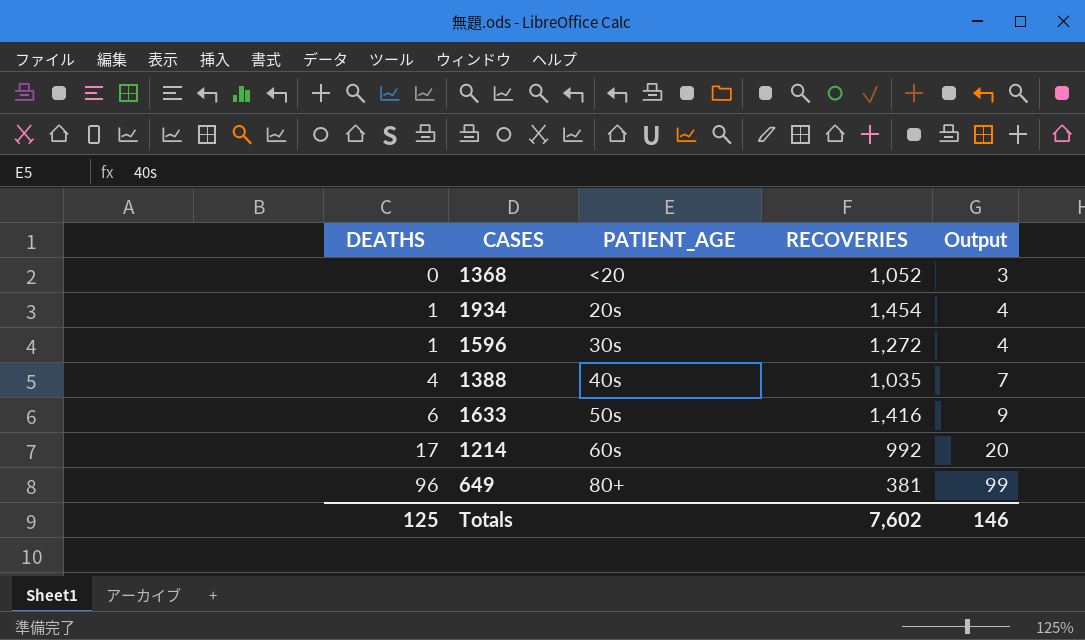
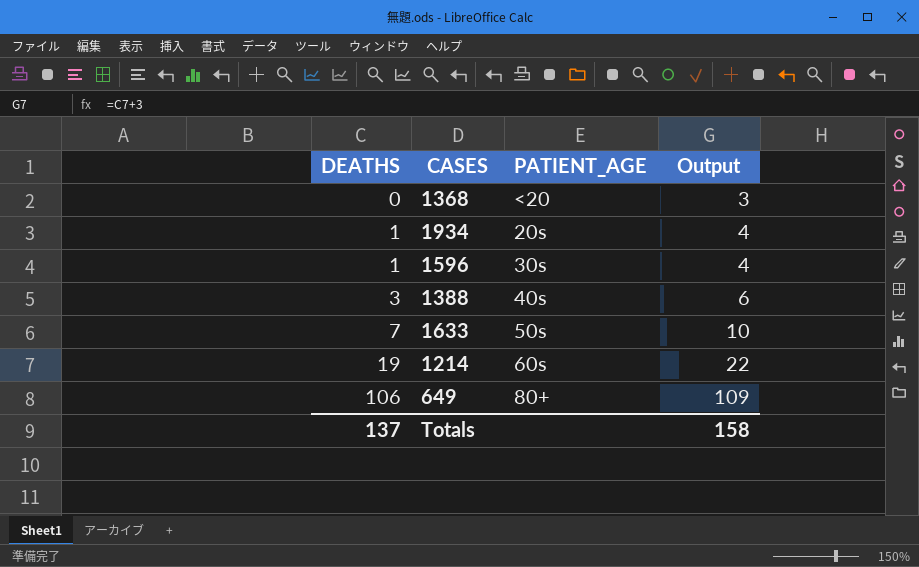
column RECOVERIES | position: 4 -> none
1388 | DEATHS: 4 -> 3
1388 | Output: 7 -> 6
1633 | DEATHS: 6 -> 7
1633 | Output: 9 -> 10
1214 | DEATHS: 17 -> 19
1214 | Output: 20 -> 22
649 | DEATHS: 96 -> 106
649 | Output: 99 -> 109
Totals | DEATHS: 125 -> 137
Totals | Output: 146 -> 158

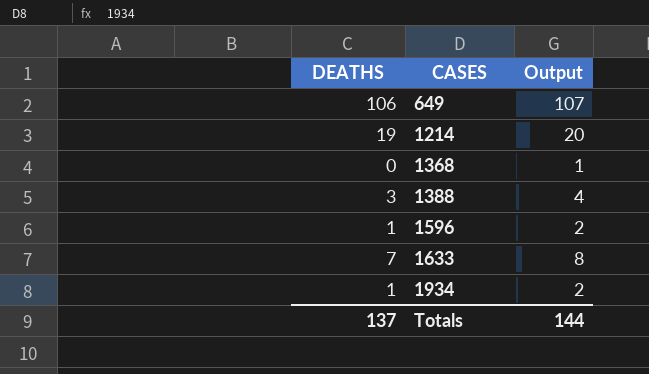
row order: DEATHS ascending -> CASES ascending
column PATIENT_AGE | position: 3 -> none
column Output | formula: [DEATHS] + 3 -> [DEATHS] + 1
Totals | Output: 158 -> 144

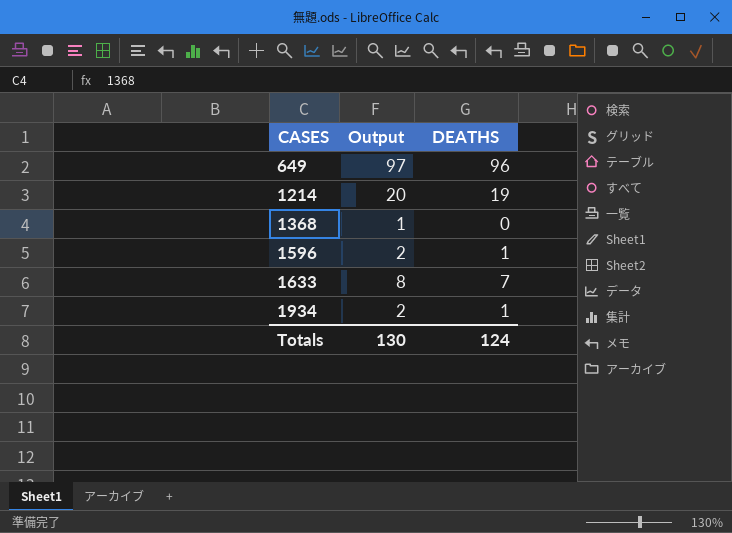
column DEATHS | position: 1 -> 3
row 1388: 3 | 4 -> none
649 | Output: 107 -> 97
649 | DEATHS: 106 -> 96
Totals | Output: 144 -> 130
Totals | DEATHS: 137 -> 124

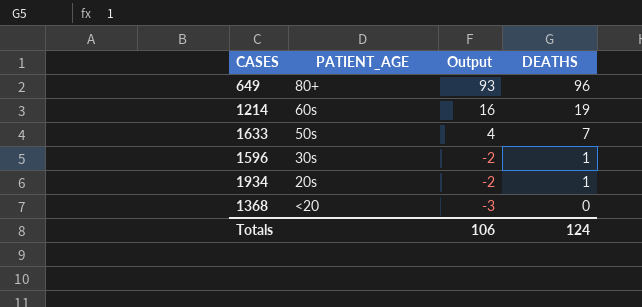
row order: CASES ascending -> Output descending
column PATIENT_AGE | position: none -> 2
column Output | formula: [DEATHS] + 1 -> [DEATHS] - 3
Totals | Output: 130 -> 106

